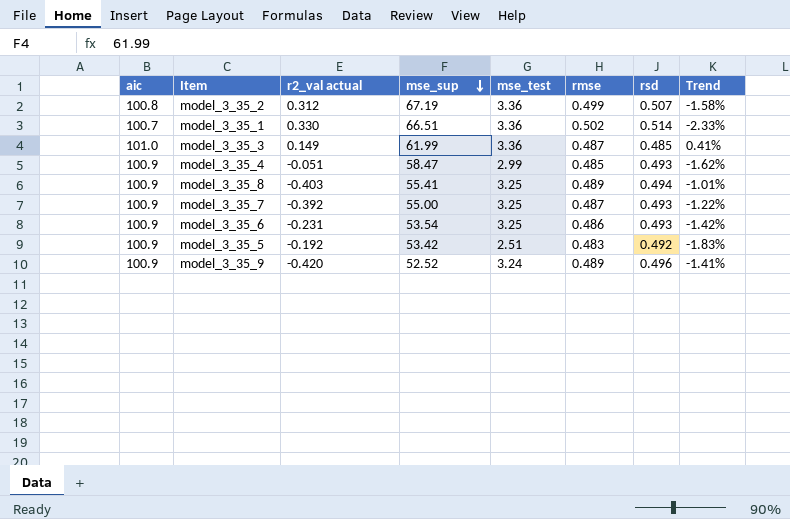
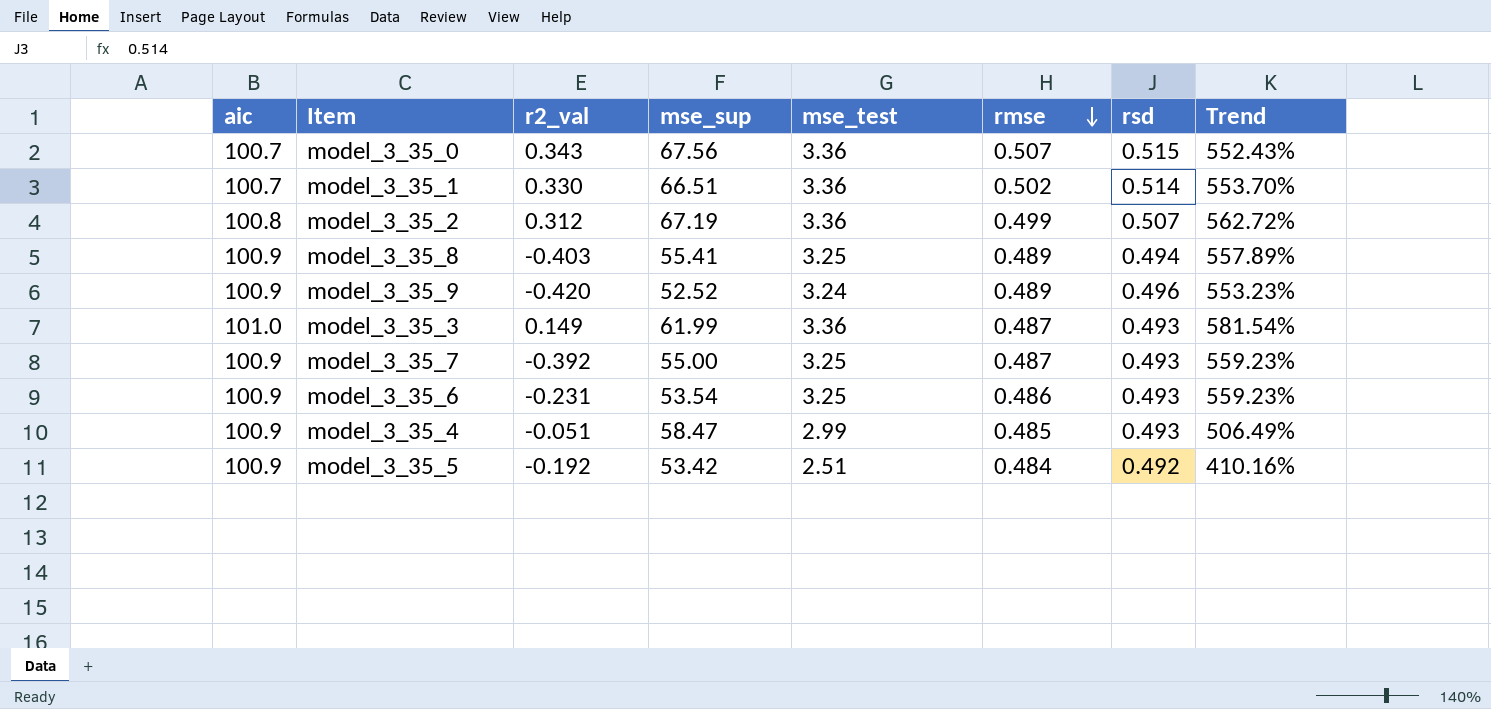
row order: mse_sup descending -> rmse descending
column name: r2_val actual -> r2_val
column Trend | formula: ([rmse] - [rsd]) / [rsd] -> ([mse_test] - [rsd]) / [rsd]
row model_3_35_0: none -> 100.7 | 0.343 | 67.56 | 3.36 | 0.507 | 0.515 | 552.43%
model_3_35_3 | rsd: 0.485 -> 0.493
model_3_35_5 | rmse: 0.483 -> 0.484

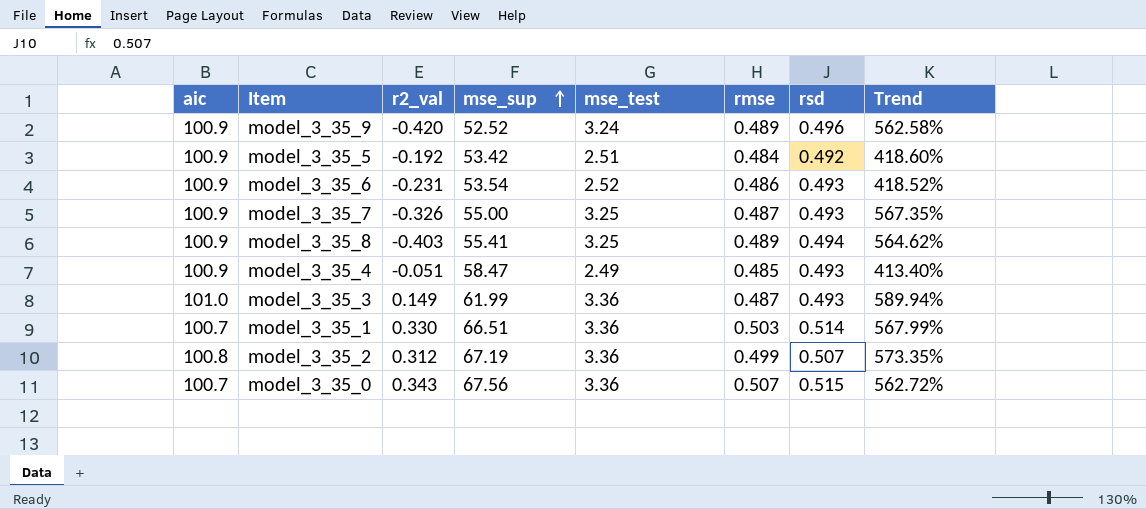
row order: rmse descending -> mse_sup ascending
column Trend | formula: ([mse_test] - [rsd]) / [rsd] -> ([mse_test] - [rmse]) / [rmse]
model_3_35_6 | mse_test: 3.25 -> 2.52
model_3_35_7 | r2_val: -0.392 -> -0.326
model_3_35_4 | mse_test: 2.99 -> 2.49
model_3_35_1 | rmse: 0.502 -> 0.503

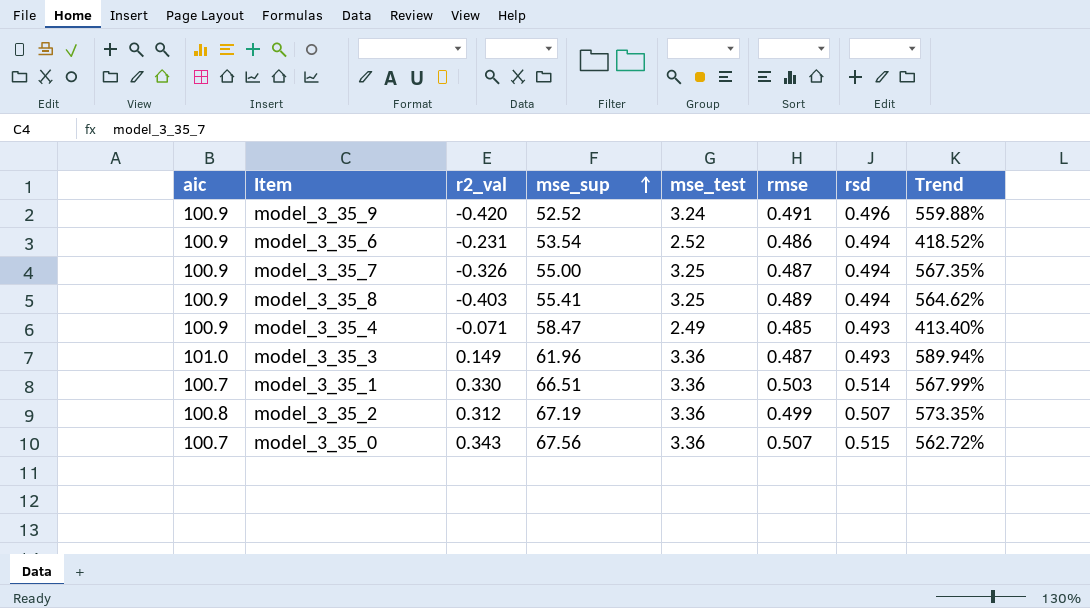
row model_3_35_5: 100.9 | -0.192 | 53.42 | 2.51 | 0.484 | 0.492 | 418.60% -> none
model_3_35_9 | rmse: 0.489 -> 0.491
model_3_35_9 | Trend: 562.58% -> 559.88%
model_3_35_6 | rsd: 0.493 -> 0.494
model_3_35_7 | rsd: 0.493 -> 0.494
model_3_35_4 | r2_val: -0.051 -> -0.071
model_3_35_3 | mse_sup: 61.99 -> 61.96

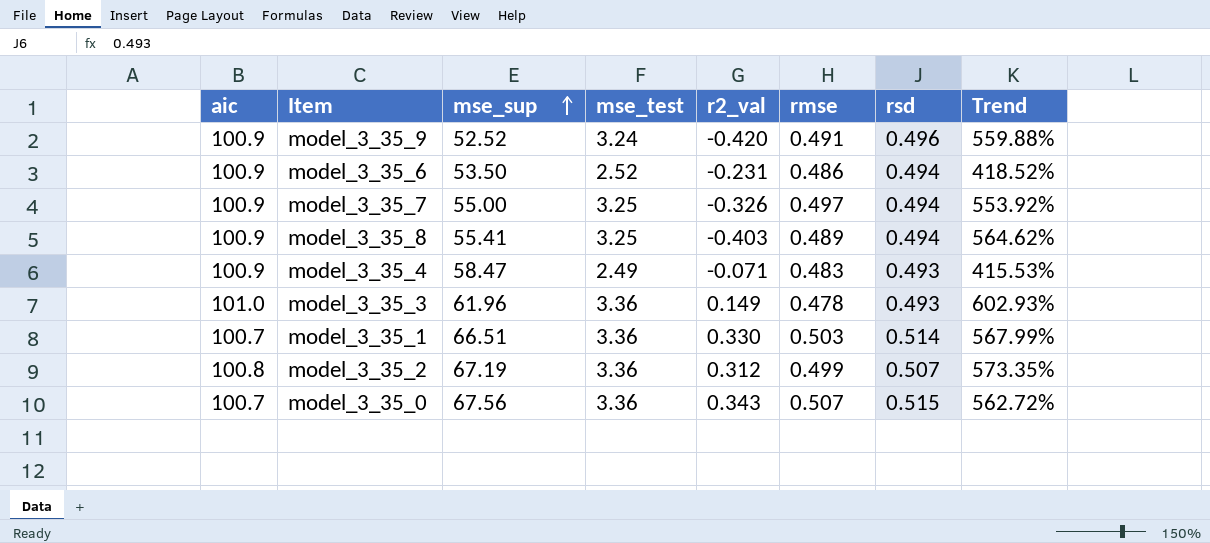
column r2_val | position: 3 -> 5
model_3_35_6 | mse_sup: 53.54 -> 53.50
model_3_35_7 | rmse: 0.487 -> 0.497
model_3_35_7 | Trend: 567.35% -> 553.92%
model_3_35_4 | rmse: 0.485 -> 0.483
model_3_35_4 | Trend: 413.40% -> 415.53%
model_3_35_3 | rmse: 0.487 -> 0.478
model_3_35_3 | Trend: 589.94% -> 602.93%

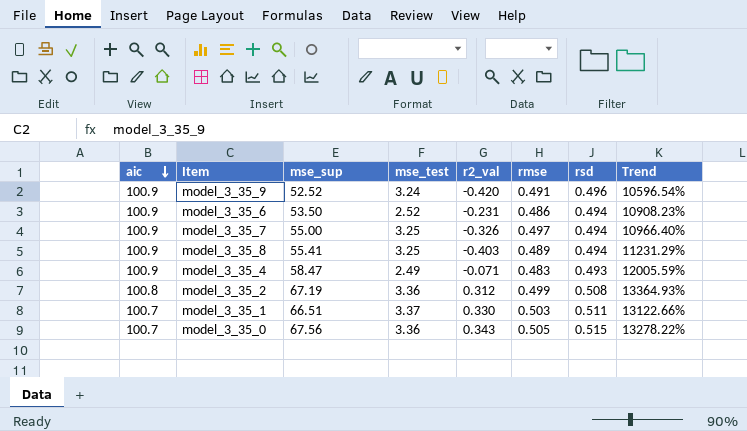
row order: mse_sup ascending -> aic descending
column Trend | formula: ([mse_test] - [rmse]) / [rmse] -> ([mse_sup] - [rmse]) / [rmse]
row model_3_35_3: 101.0 | 61.96 | 3.36 | 0.149 | 0.478 | 0.493 | 602.93% -> none
model_3_35_2 | rsd: 0.507 -> 0.508
model_3_35_1 | mse_test: 3.36 -> 3.37
model_3_35_1 | rsd: 0.514 -> 0.511
model_3_35_0 | rmse: 0.507 -> 0.505

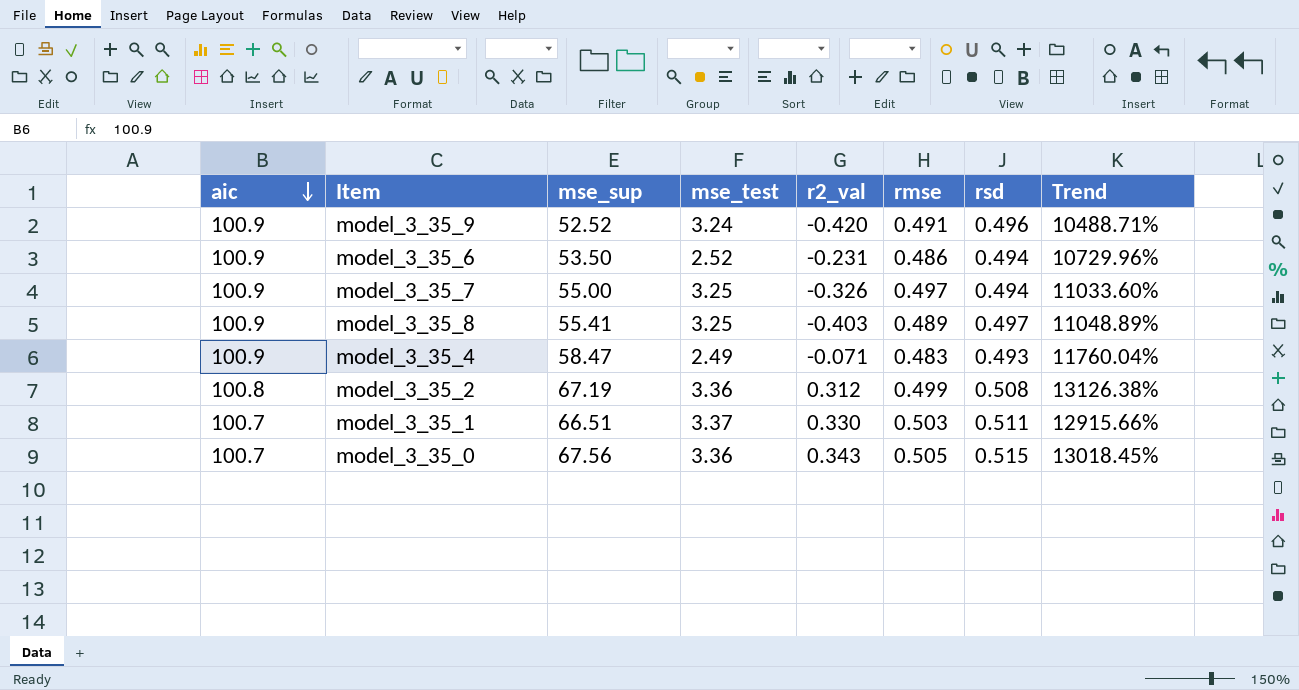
column Trend | formula: ([mse_sup] - [rmse]) / [rmse] -> ([mse_sup] - [rsd]) / [rsd]
model_3_35_8 | rsd: 0.494 -> 0.497

